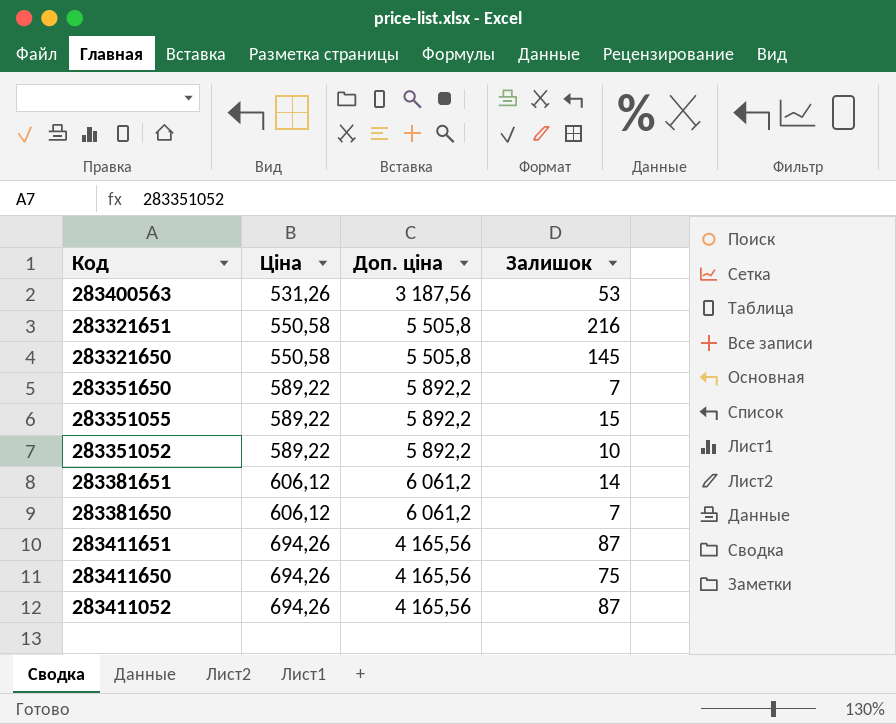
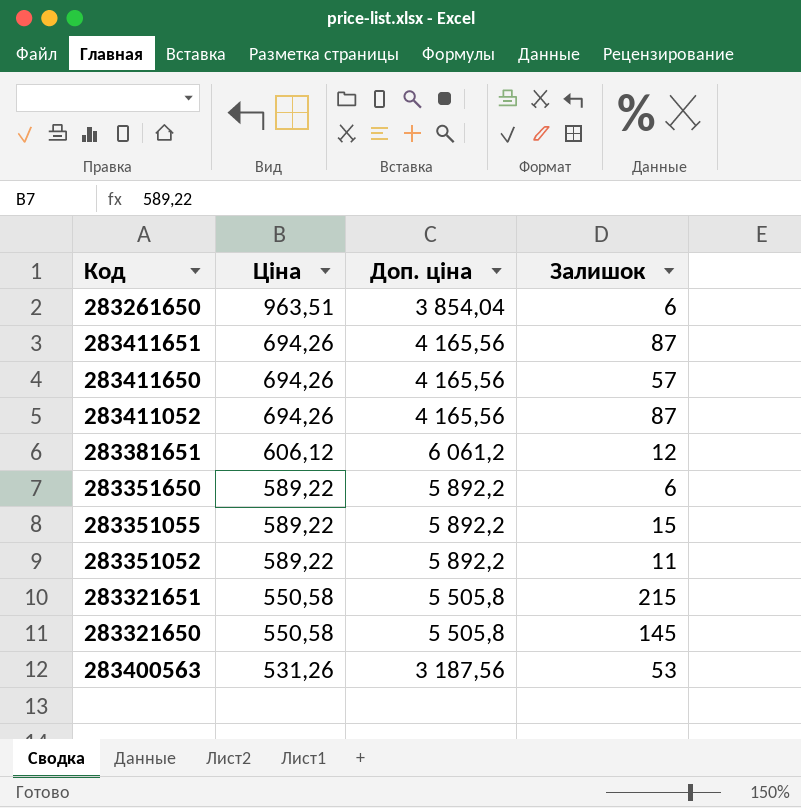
row order: Ціна ascending -> Ціна descending
row 283381650: 606,12 | 6 061,2 | 7 -> none
row 283261650: none -> 963,51 | 3 854,04 | 6
283411650 | Залишок: 75 -> 57
283381651 | Залишок: 14 -> 12
283351650 | Залишок: 7 -> 6
283351052 | Залишок: 10 -> 11
283321651 | Залишок: 216 -> 215

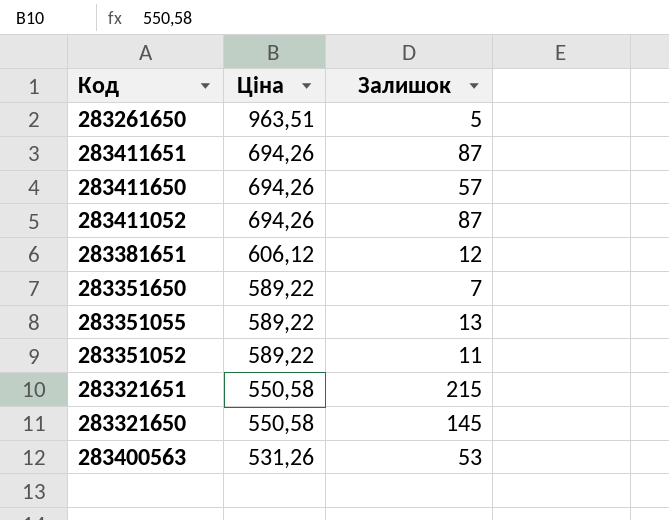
column Доп. ціна | position: 3 -> none
283261650 | Залишок: 6 -> 5
283351650 | Залишок: 6 -> 7
283351055 | Залишок: 15 -> 13

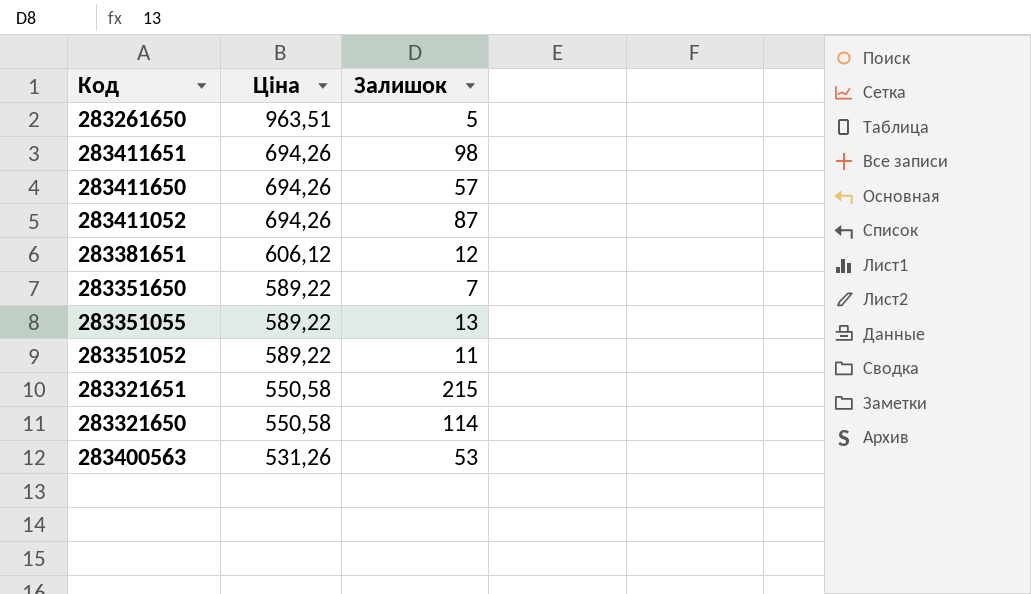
283411651 | Залишок: 87 -> 98
283321650 | Залишок: 145 -> 114

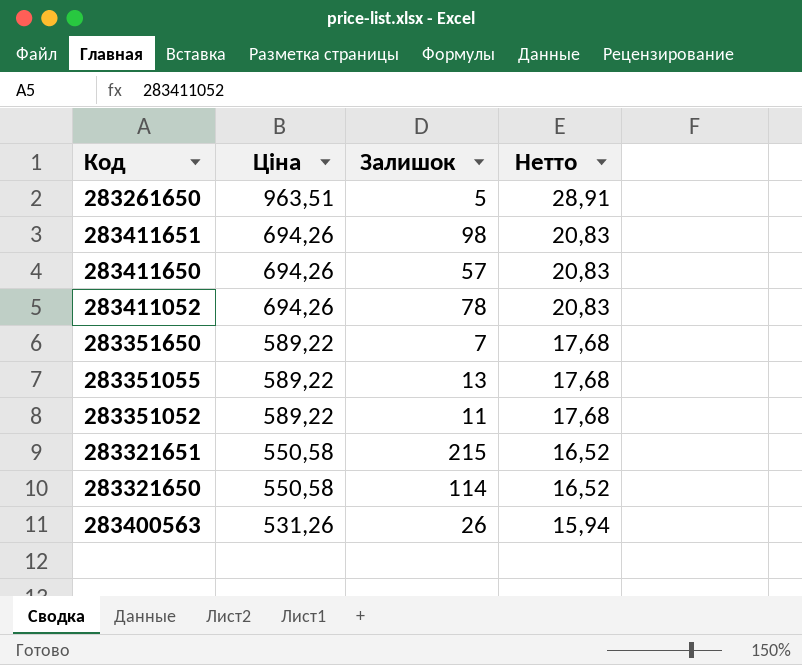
column Нетто | formula: none -> [Ціна] * 0,03
row 283381651: 606,12 | 12 -> none
283411052 | Залишок: 87 -> 78
283400563 | Залишок: 53 -> 26

